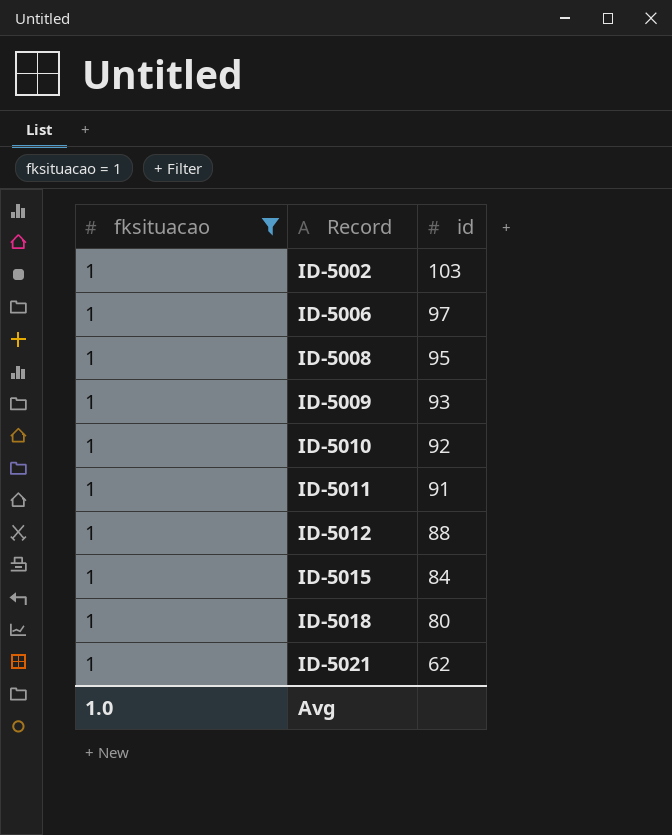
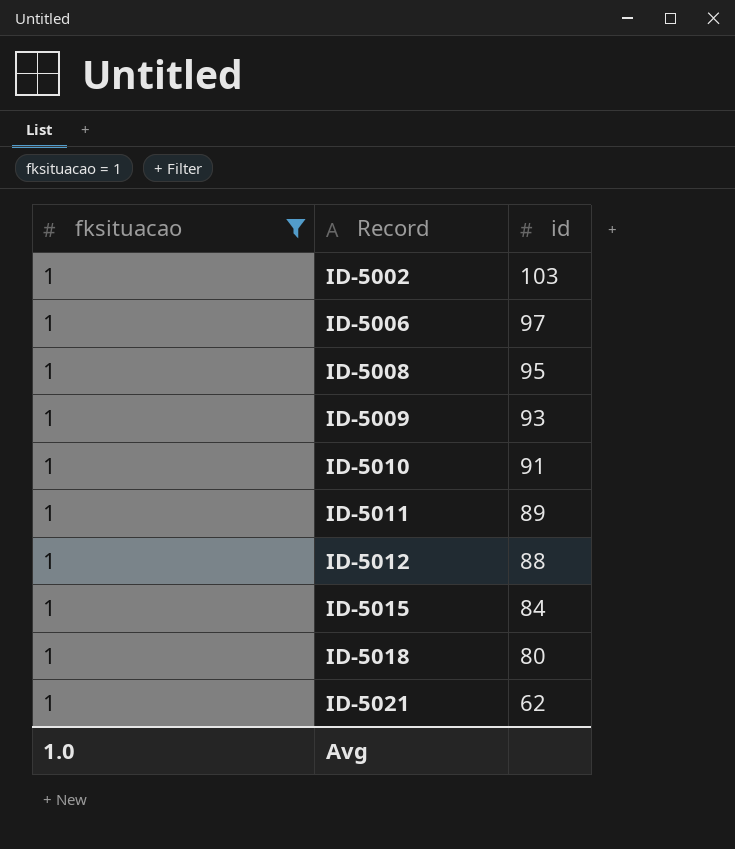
ID-5010 | id: 92 -> 91
ID-5011 | id: 91 -> 89

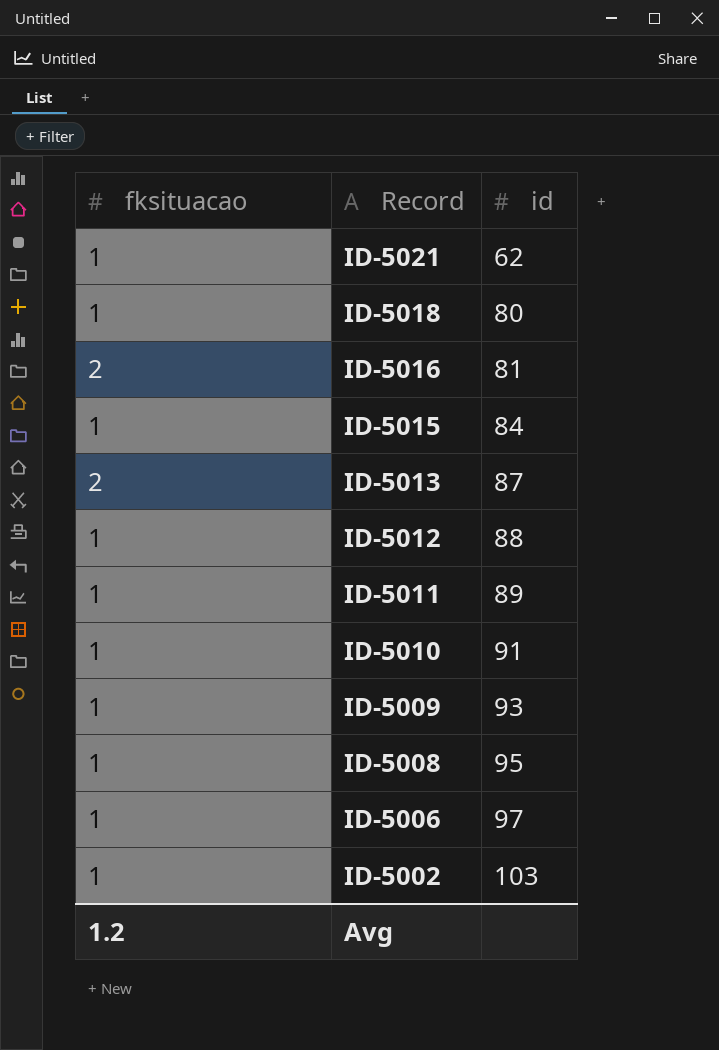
filter: fksituacao = 1 -> none
row order: Record ascending -> Record descending
Avg | fksituacao: 1.0 -> 1.2

